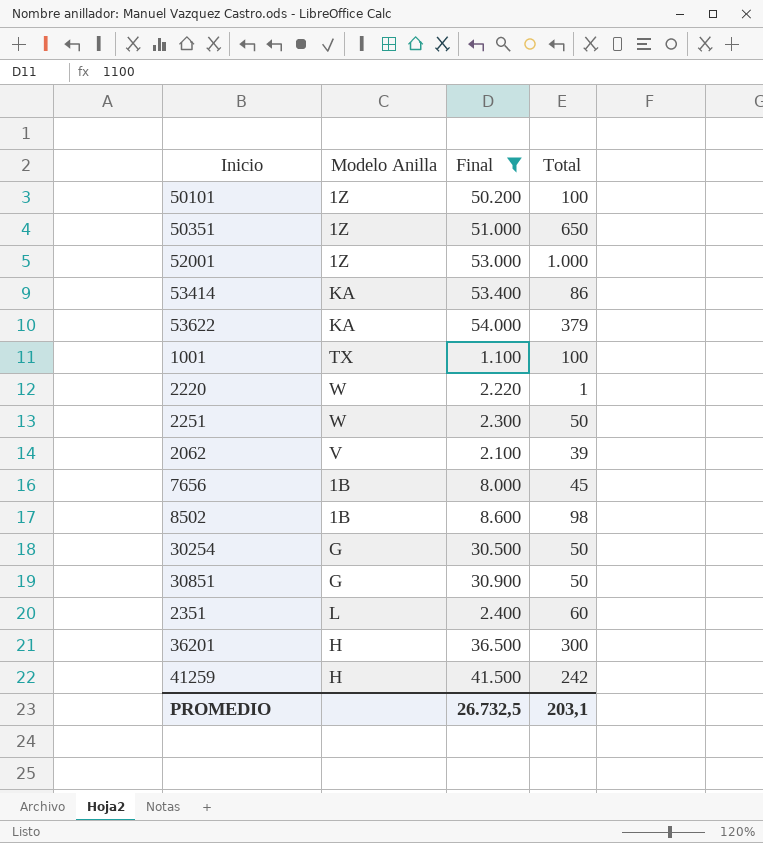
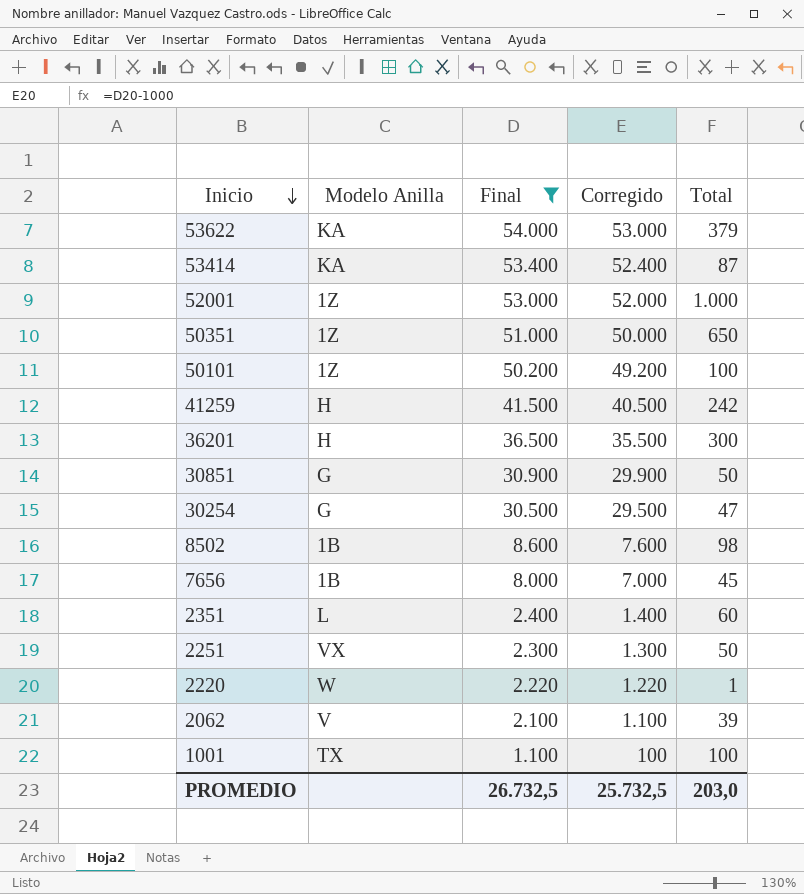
row order: none -> Inicio descending
column Corregido | formula: none -> [Final] - 1000
53414 | Total: 86 -> 87
30254 | Total: 50 -> 47
2251 | Modelo Anilla: W -> VX
PROMEDIO | Total: 203,1 -> 203,0

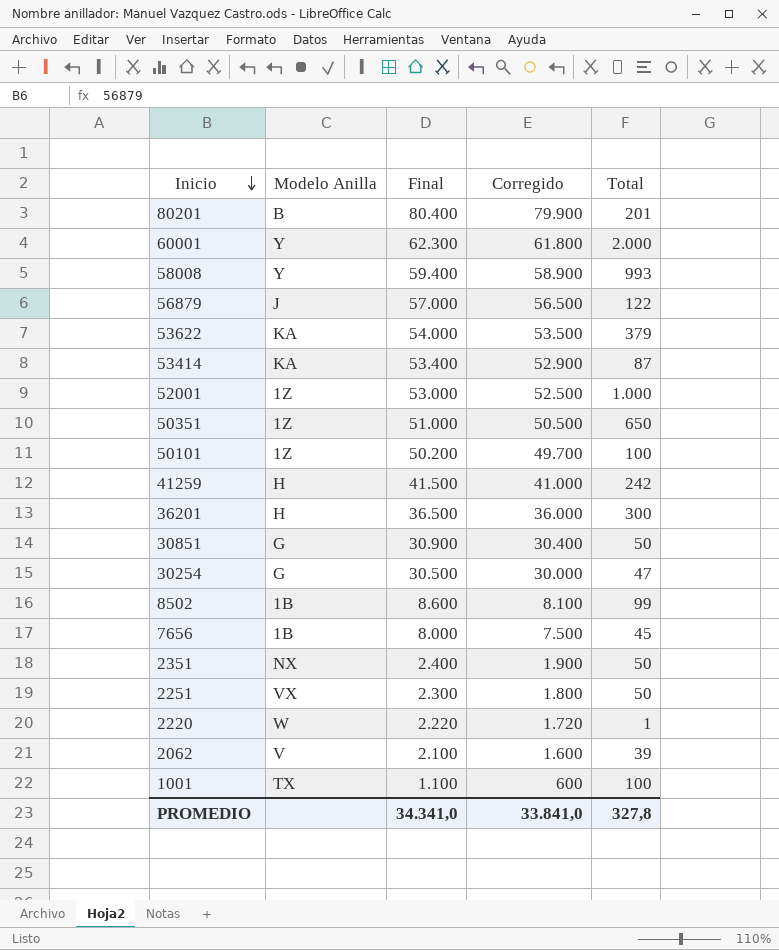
filter: Final <= 54.000 -> none
column Corregido | formula: [Final] - 1000 -> [Final] - 500
8502 | Total: 98 -> 99
2351 | Modelo Anilla: L -> NX
2351 | Total: 60 -> 50
PROMEDIO | Final: 26.732,5 -> 34.341,0
PROMEDIO | Corregido: 25.732,5 -> 33.841,0
PROMEDIO | Total: 203,0 -> 327,8

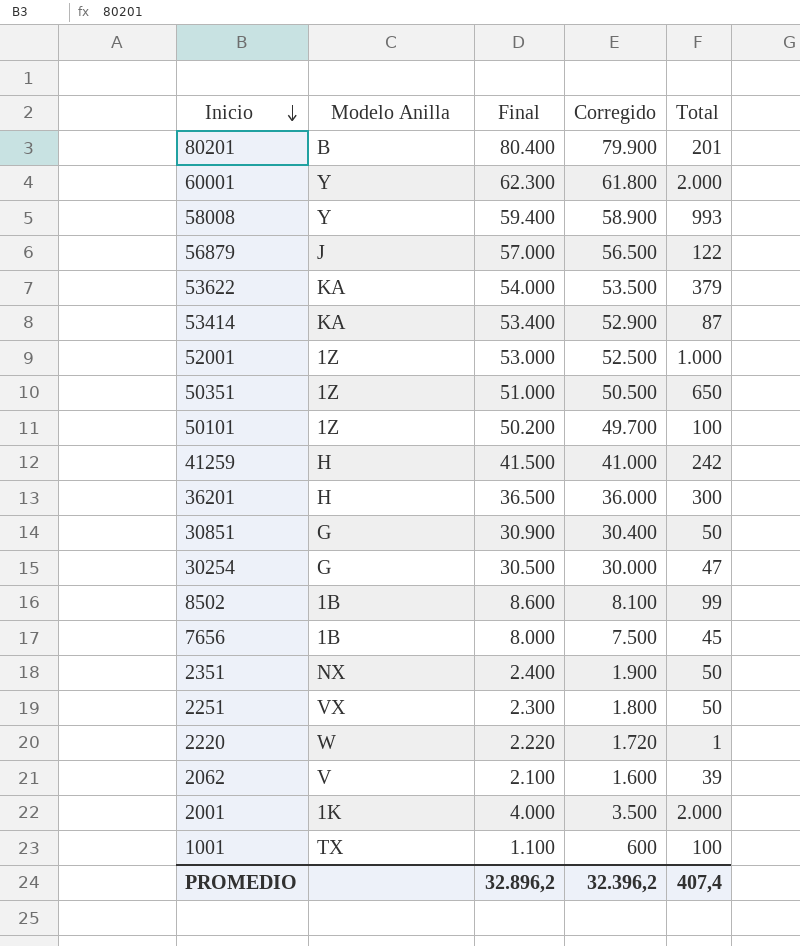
row 2001: none -> 1K | 4.000 | 3.500 | 2.000
PROMEDIO | Final: 34.341,0 -> 32.896,2
PROMEDIO | Corregido: 33.841,0 -> 32.396,2
PROMEDIO | Total: 327,8 -> 407,4

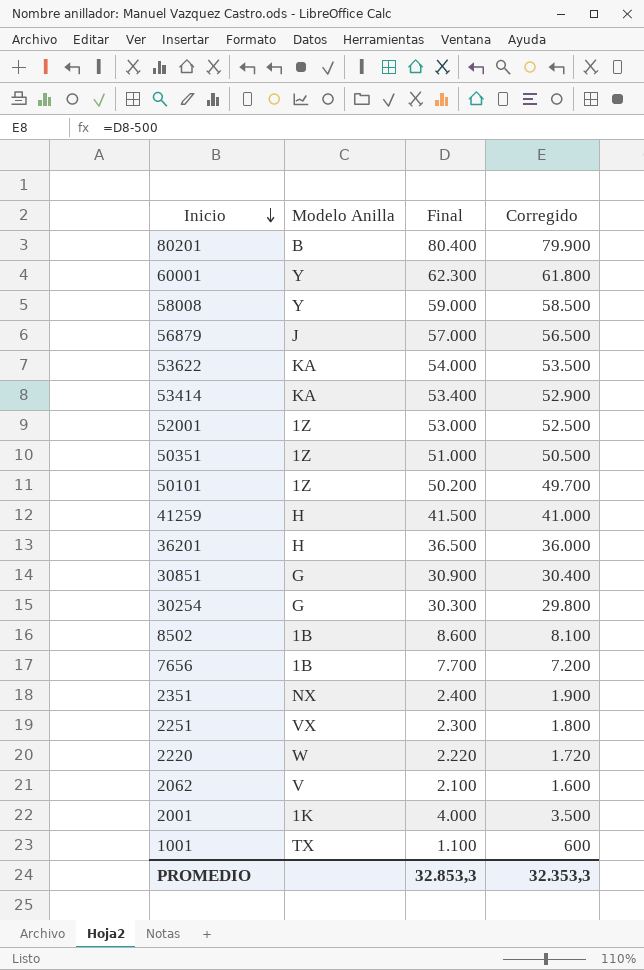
column Total | position: 5 -> none
58008 | Final: 59.400 -> 59.000
58008 | Corregido: 58.900 -> 58.500
30254 | Final: 30.500 -> 30.300
30254 | Corregido: 30.000 -> 29.800
7656 | Final: 8.000 -> 7.700
7656 | Corregido: 7.500 -> 7.200
PROMEDIO | Final: 32.896,2 -> 32.853,3
PROMEDIO | Corregido: 32.396,2 -> 32.353,3

